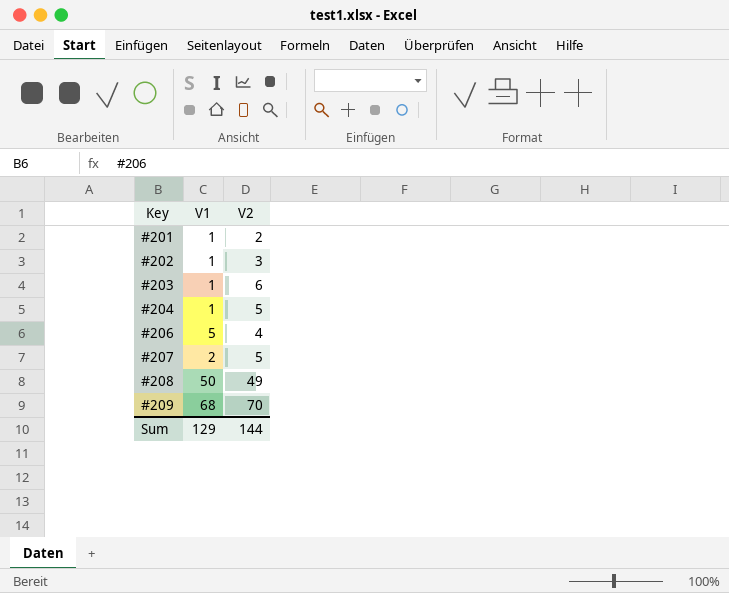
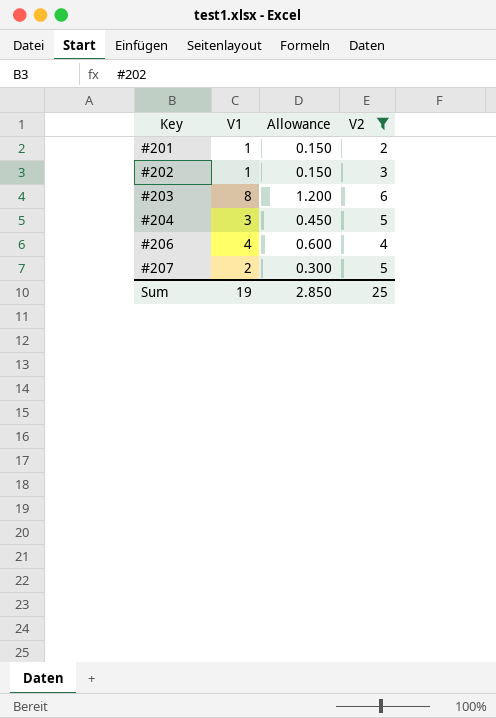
filter: none -> V2 <= 6
column Allowance | formula: none -> [V1] * 0.15
#203 | V1: 1 -> 8
#204 | V1: 1 -> 3
#206 | V1: 5 -> 4
Sum | V1: 129 -> 19
Sum | V2: 144 -> 25

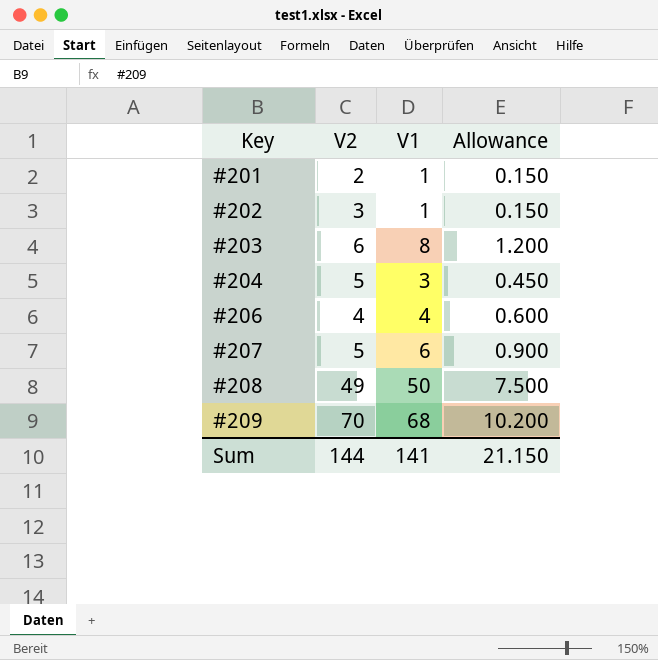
filter: V2 <= 6 -> none
column V2 | position: 4 -> 2
#207 | V1: 2 -> 6
#207 | Allowance: 0.300 -> 0.900
Sum | V2: 25 -> 144
Sum | V1: 19 -> 141
Sum | Allowance: 2.850 -> 21.150

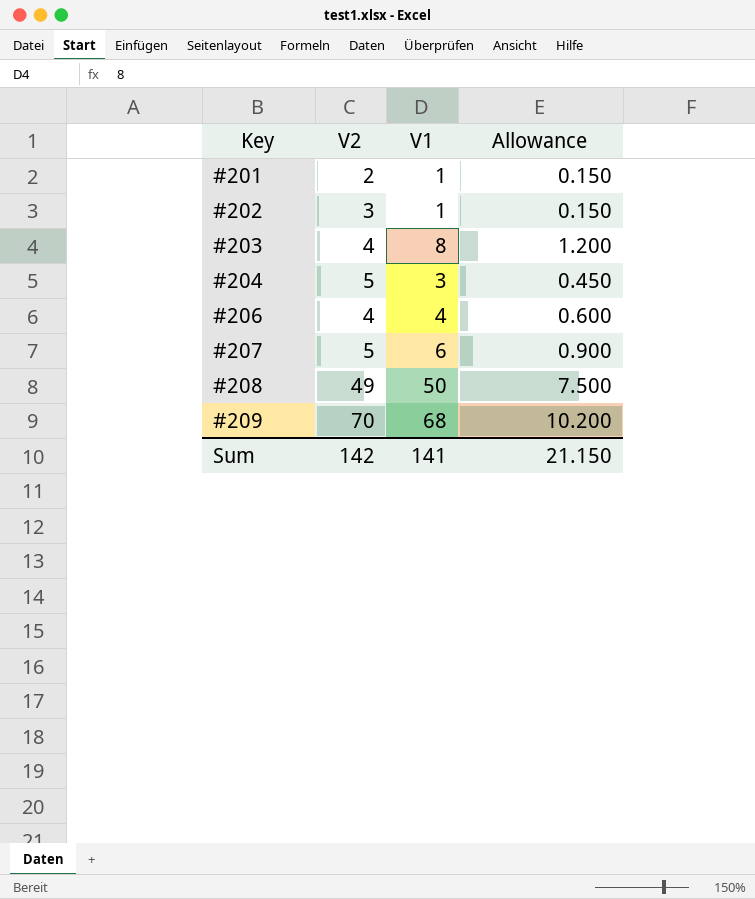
#203 | V2: 6 -> 4
Sum | V2: 144 -> 142

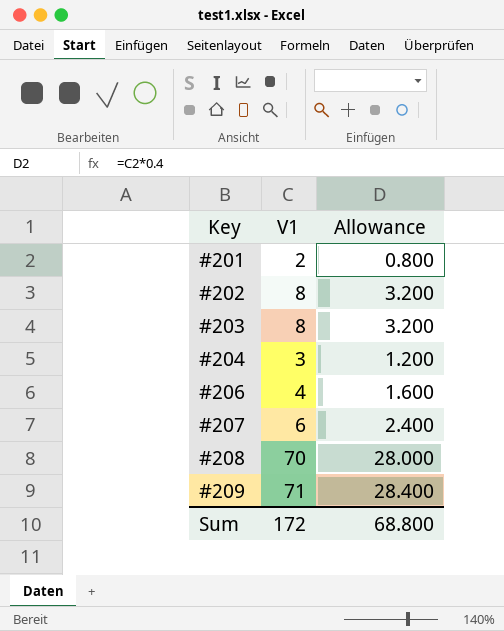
column V2 | position: 2 -> none
column Allowance | formula: [V1] * 0.15 -> [V1] * 0.4
#201 | V1: 1 -> 2
#202 | V1: 1 -> 8
#208 | V1: 50 -> 70
#209 | V1: 68 -> 71
Sum | V1: 141 -> 172
Sum | Allowance: 21.150 -> 68.800

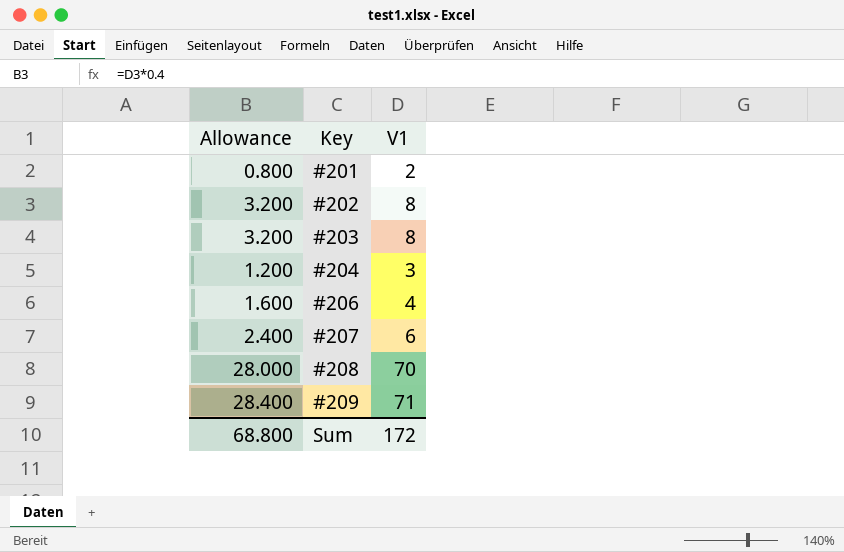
column Allowance | position: 3 -> 1

